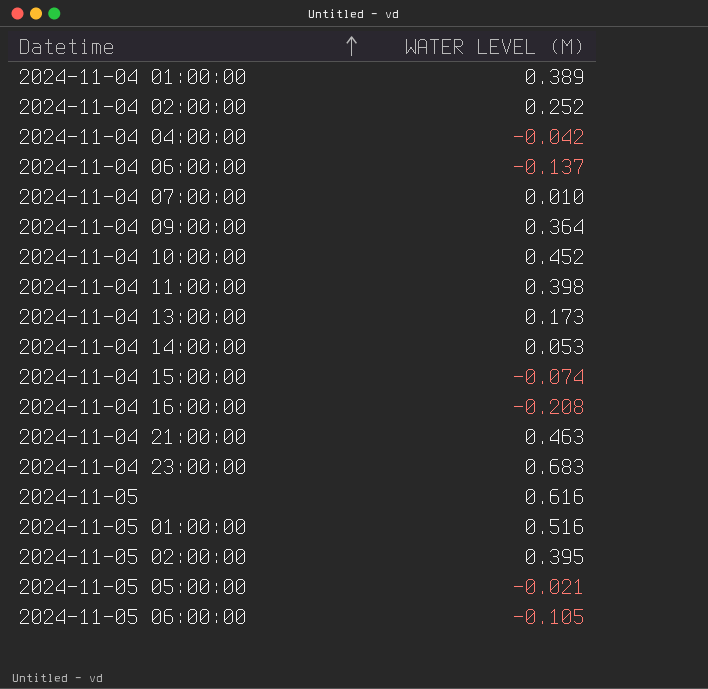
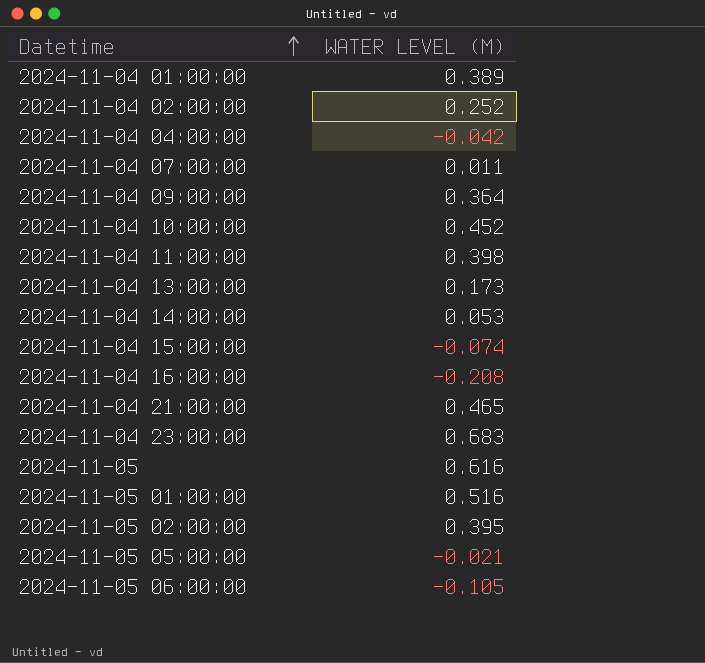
row 2024-11-04 06:00:00: -0.137 -> none
2024-11-04 07:00:00 | WATER LEVEL (M): 0.010 -> 0.011
2024-11-04 21:00:00 | WATER LEVEL (M): 0.463 -> 0.465

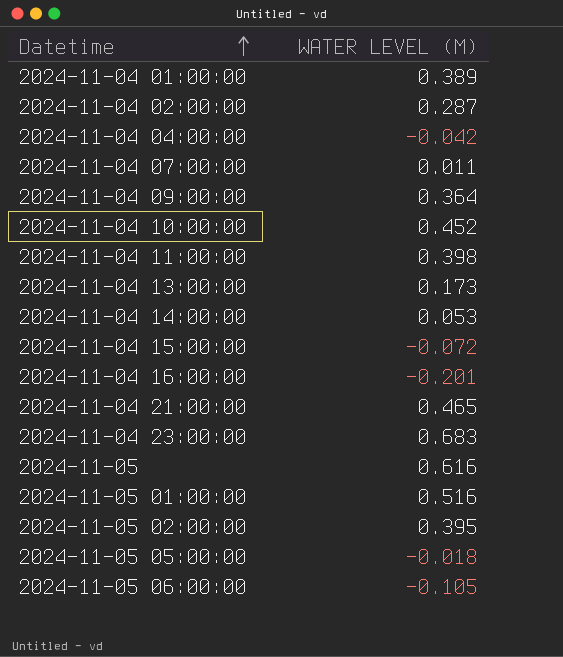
2024-11-04 02:00:00 | WATER LEVEL (M): 0.252 -> 0.287
2024-11-04 15:00:00 | WATER LEVEL (M): -0.074 -> -0.072
2024-11-04 16:00:00 | WATER LEVEL (M): -0.208 -> -0.201
2024-11-05 05:00:00 | WATER LEVEL (M): -0.021 -> -0.018

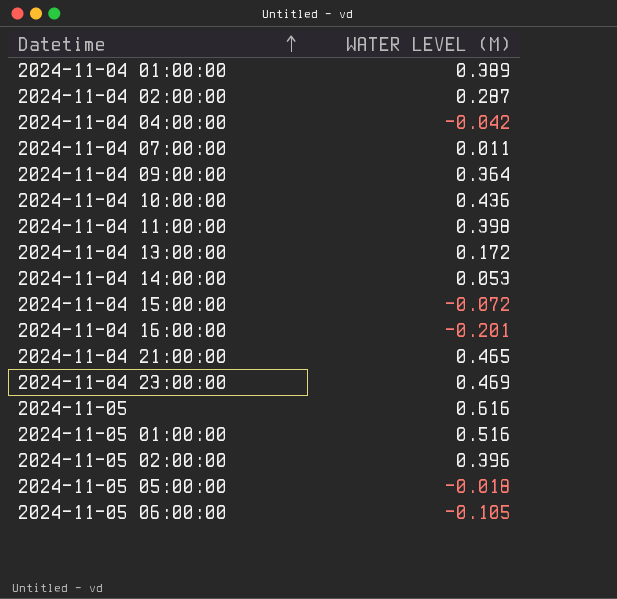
2024-11-04 10:00:00 | WATER LEVEL (M): 0.452 -> 0.436
2024-11-04 13:00:00 | WATER LEVEL (M): 0.173 -> 0.172
2024-11-04 23:00:00 | WATER LEVEL (M): 0.683 -> 0.469
2024-11-05 02:00:00 | WATER LEVEL (M): 0.395 -> 0.396

